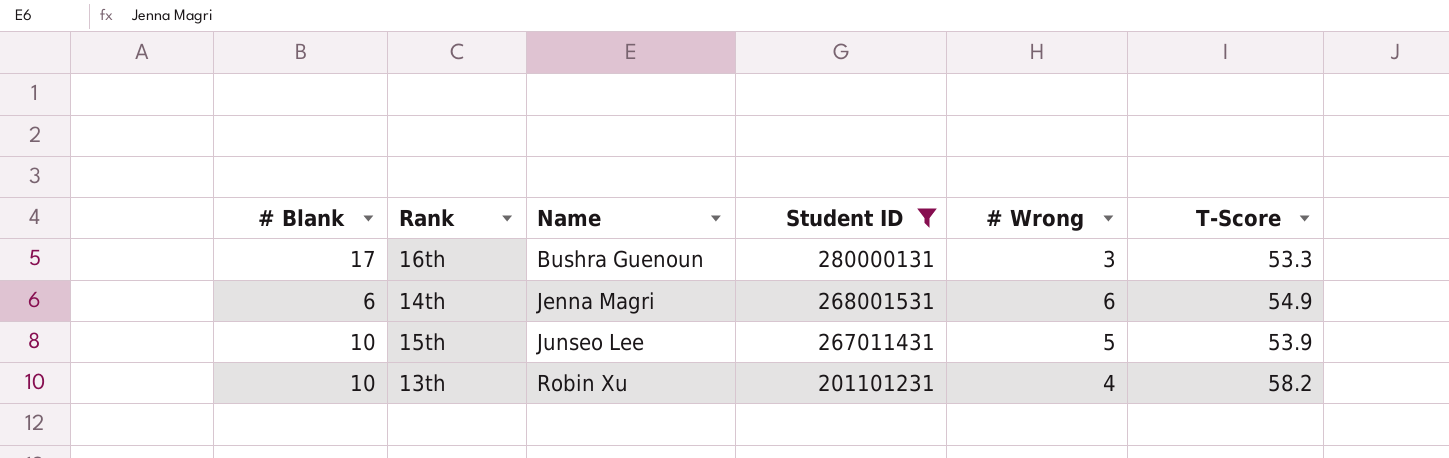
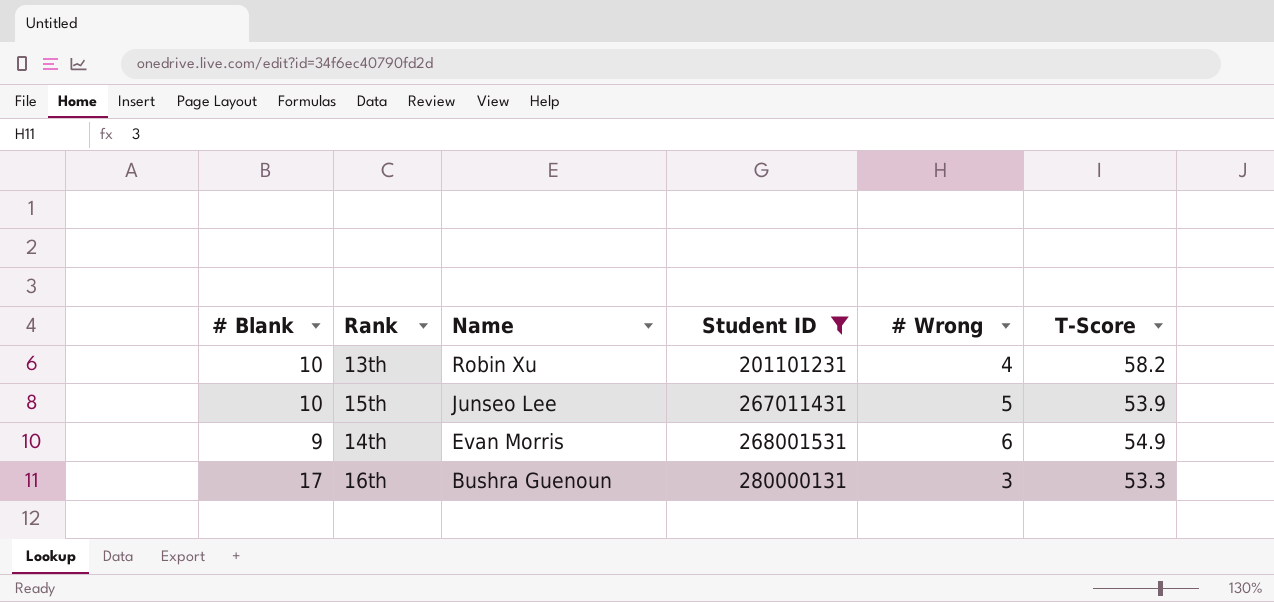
row order: Name ascending -> Name descending
14th | # Blank: 6 -> 9
14th | Name: Jenna Magri -> Evan Morris

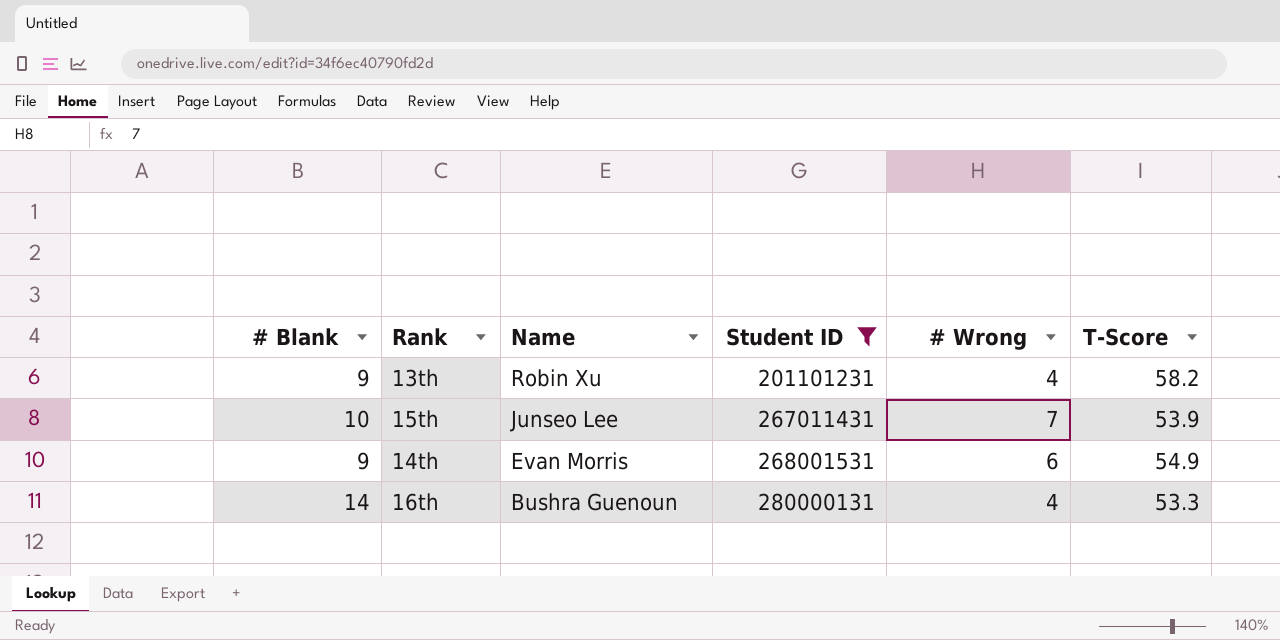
13th | # Blank: 10 -> 9
15th | # Wrong: 5 -> 7
16th | # Blank: 17 -> 14
16th | # Wrong: 3 -> 4

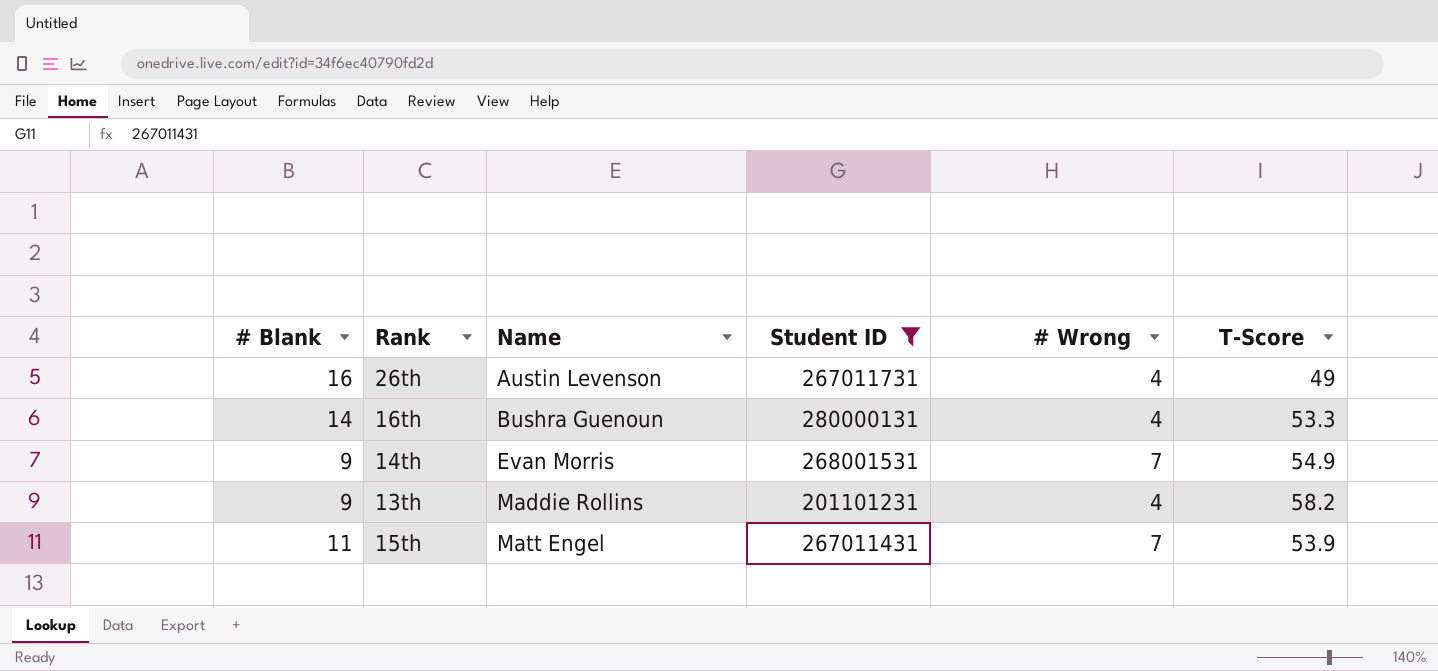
row order: Name descending -> Name ascending
row 26th: none -> 16 | Austin Levenson | 267011731 | 4 | 49
14th | # Wrong: 6 -> 7
13th | Name: Robin Xu -> Maddie Rollins
15th | # Blank: 10 -> 11
15th | Name: Junseo Lee -> Matt Engel

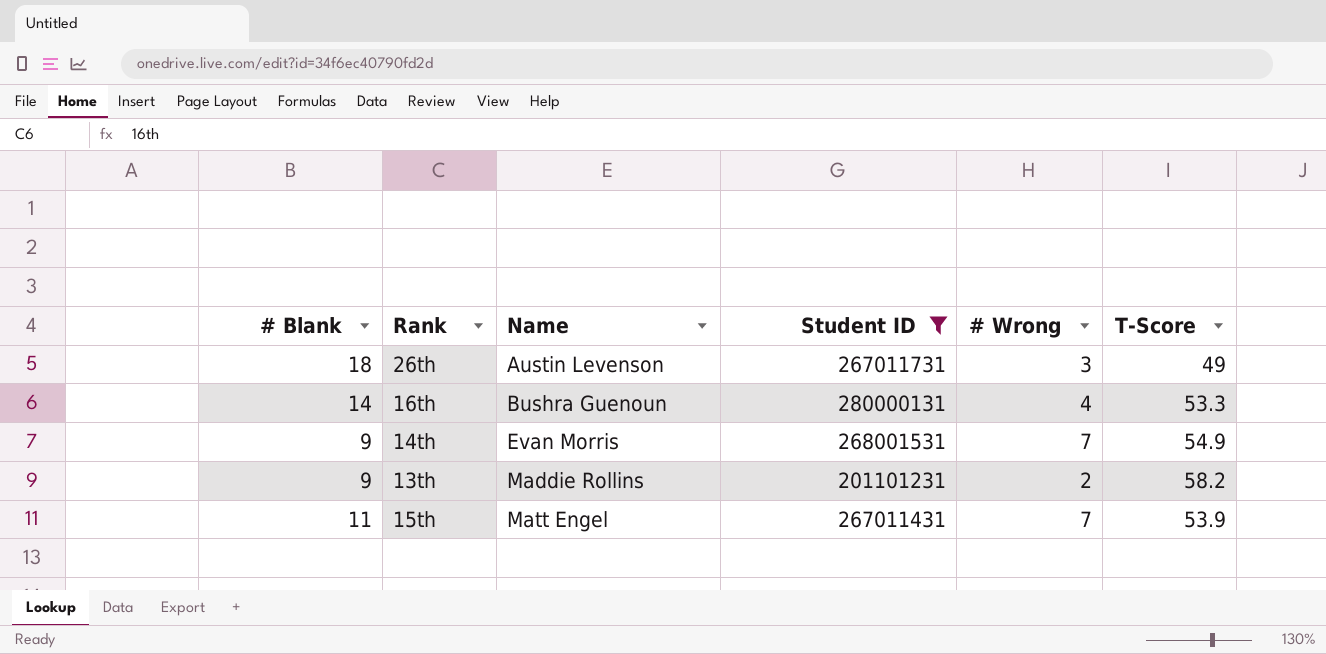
26th | # Blank: 16 -> 18
26th | # Wrong: 4 -> 3
13th | # Wrong: 4 -> 2

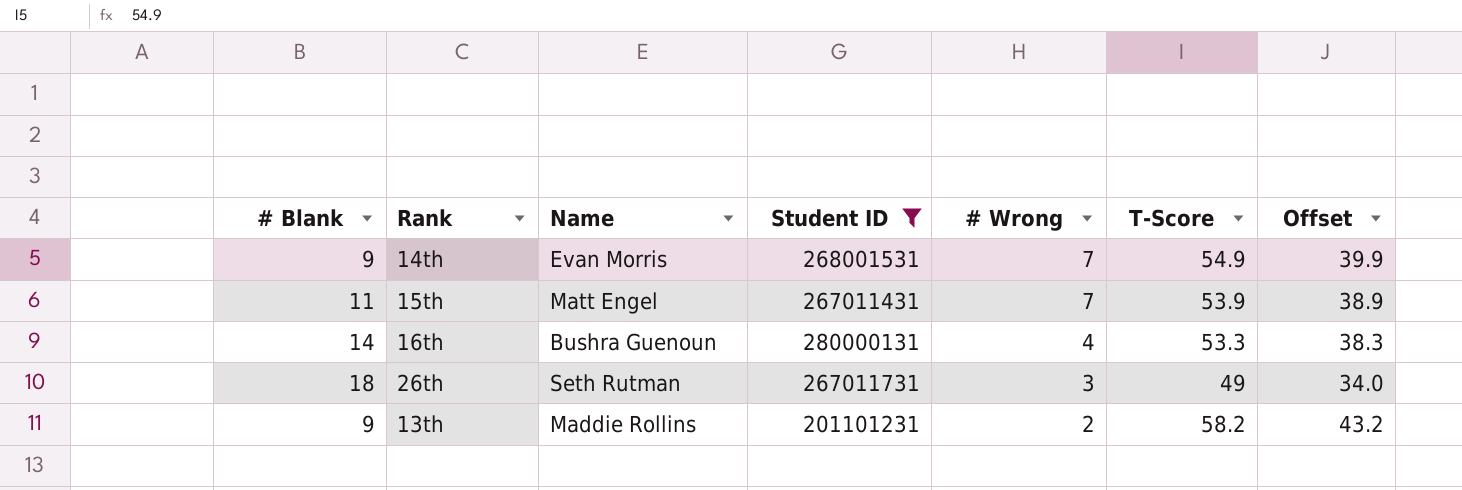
row order: Name ascending -> # Wrong descending
column Offset | formula: none -> [T-Score] - 15
26th | Name: Austin Levenson -> Seth Rutman

